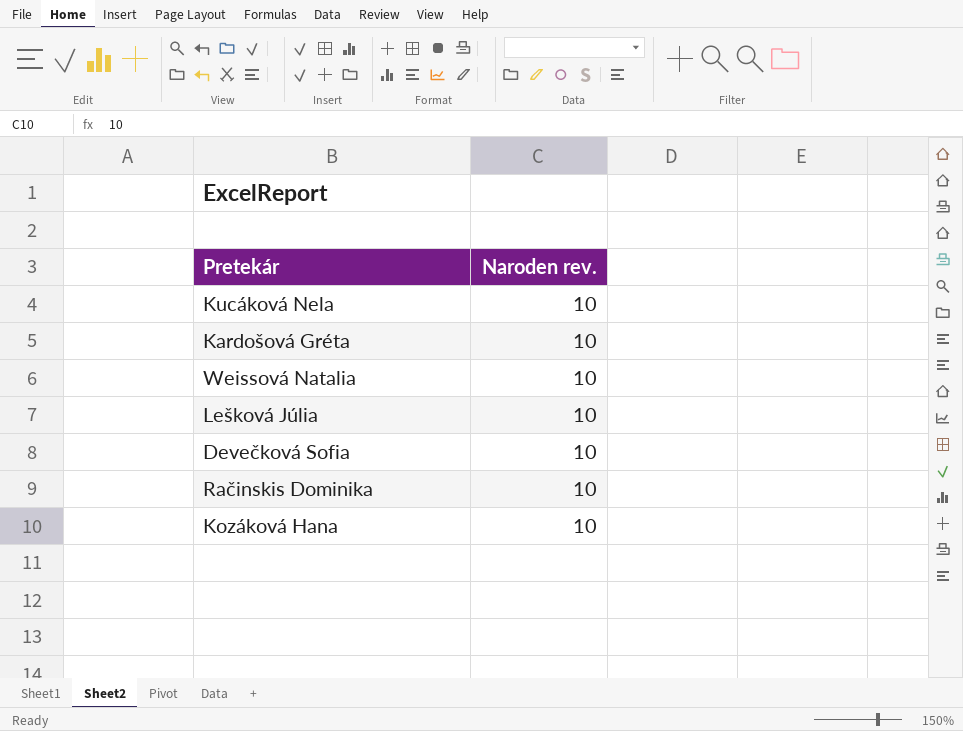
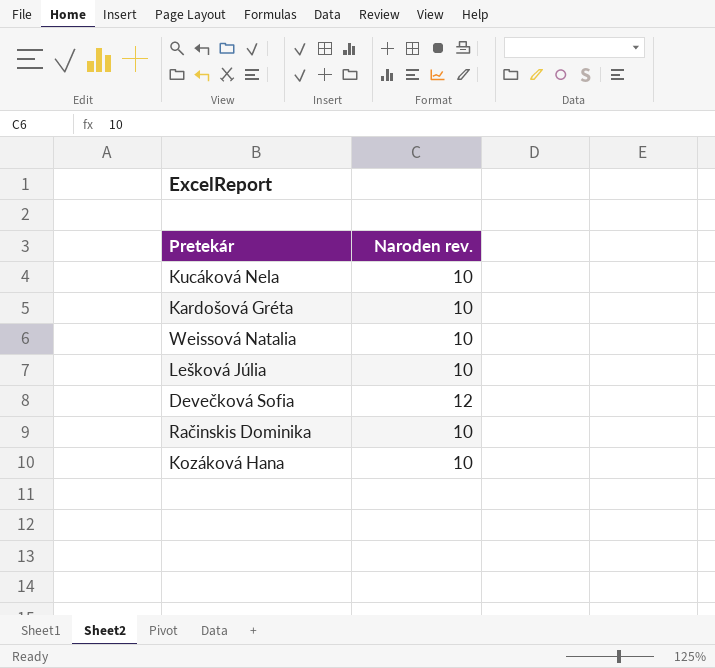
Devečková Sofia | Naroden rev.: 10 -> 12

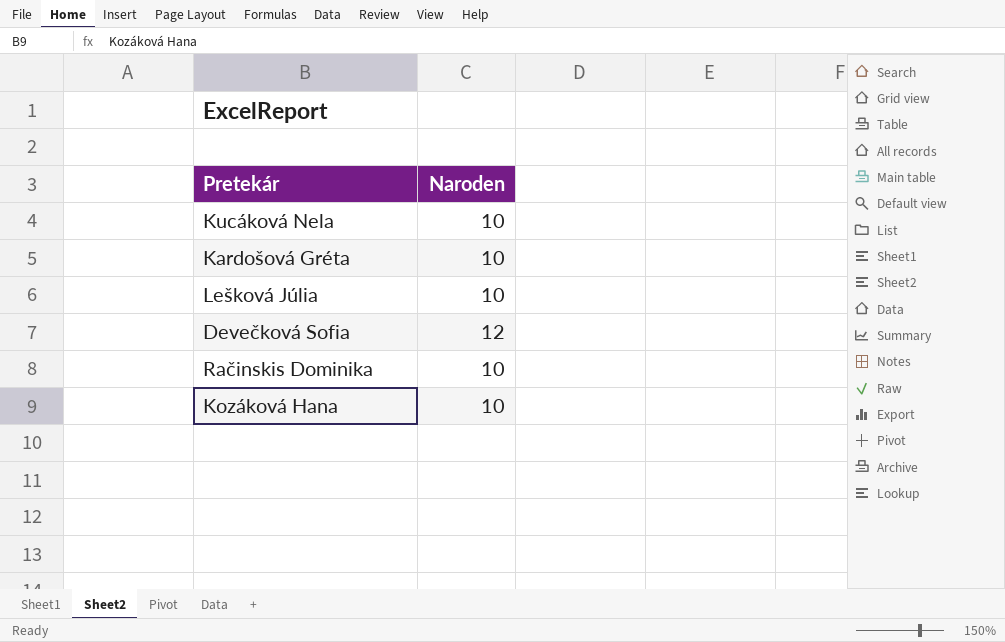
column name: Naroden rev. -> Naroden
row Weissová Natalia: 10 -> none

